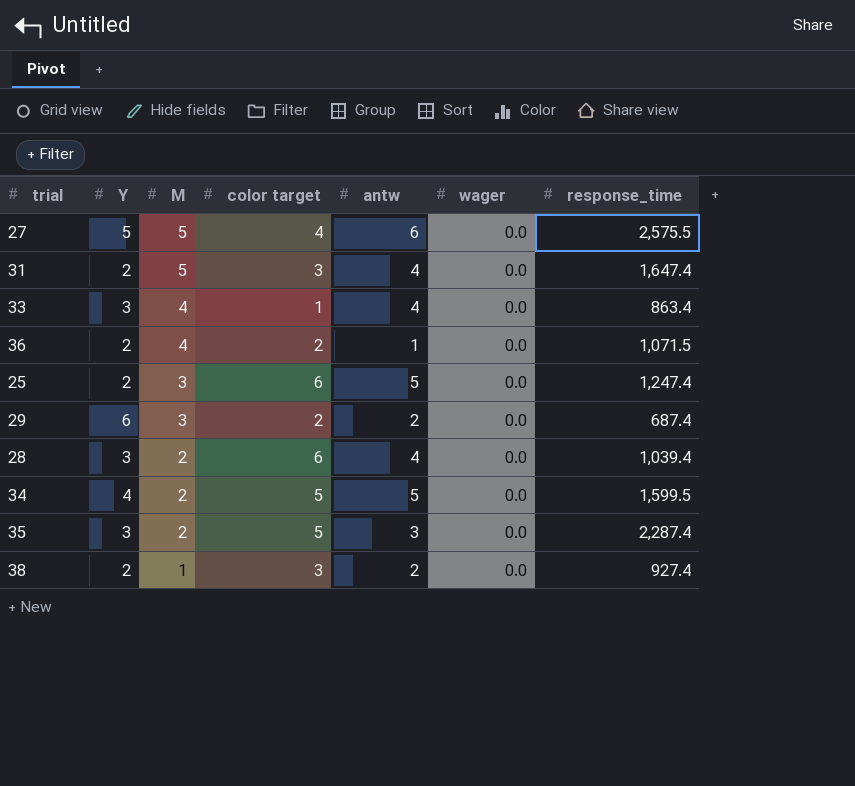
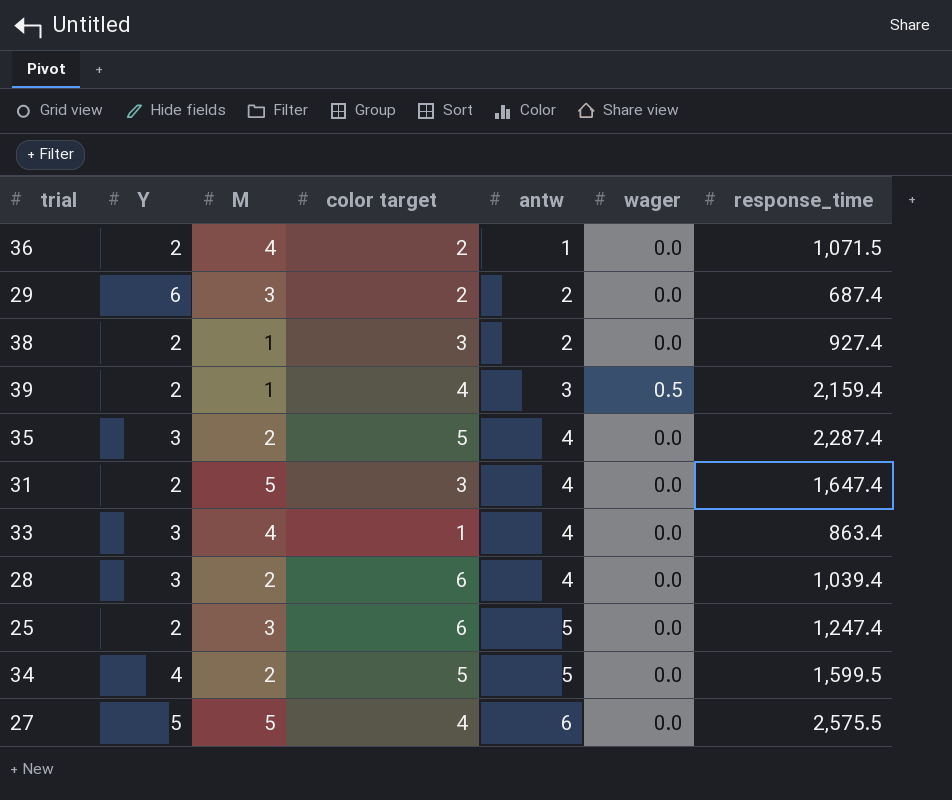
row order: M descending -> antw ascending
row 39: none -> 2 | 1 | 4 | 3 | 0.5 | 2,159.4
35 | antw: 3 -> 4

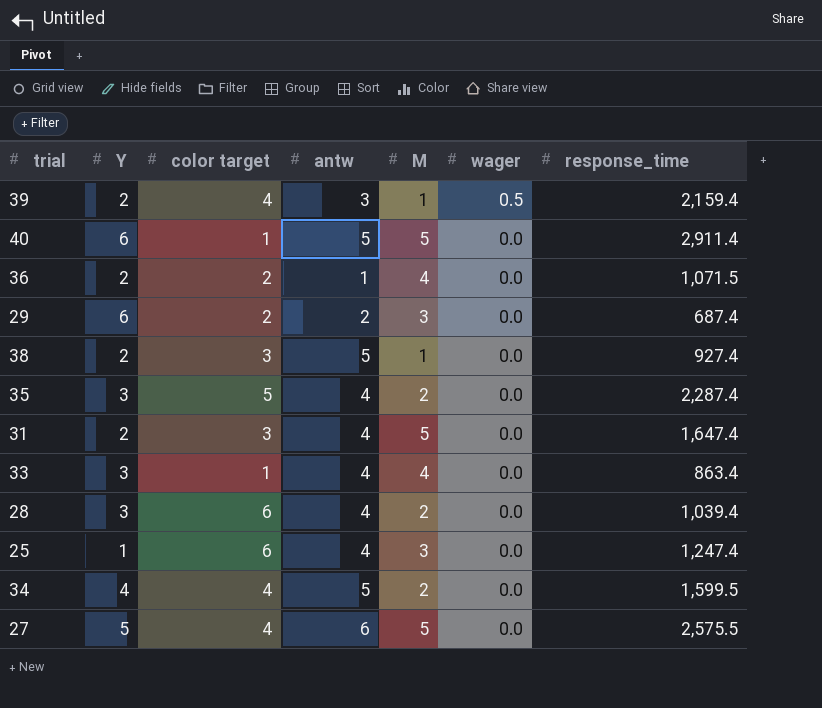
row order: antw ascending -> wager descending
column M | position: 3 -> 5
row 40: none -> 6 | 1 | 5 | 5 | 0.0 | 2,911.4
38 | antw: 2 -> 5
25 | Y: 2 -> 1
25 | antw: 5 -> 4
34 | color target: 5 -> 4

